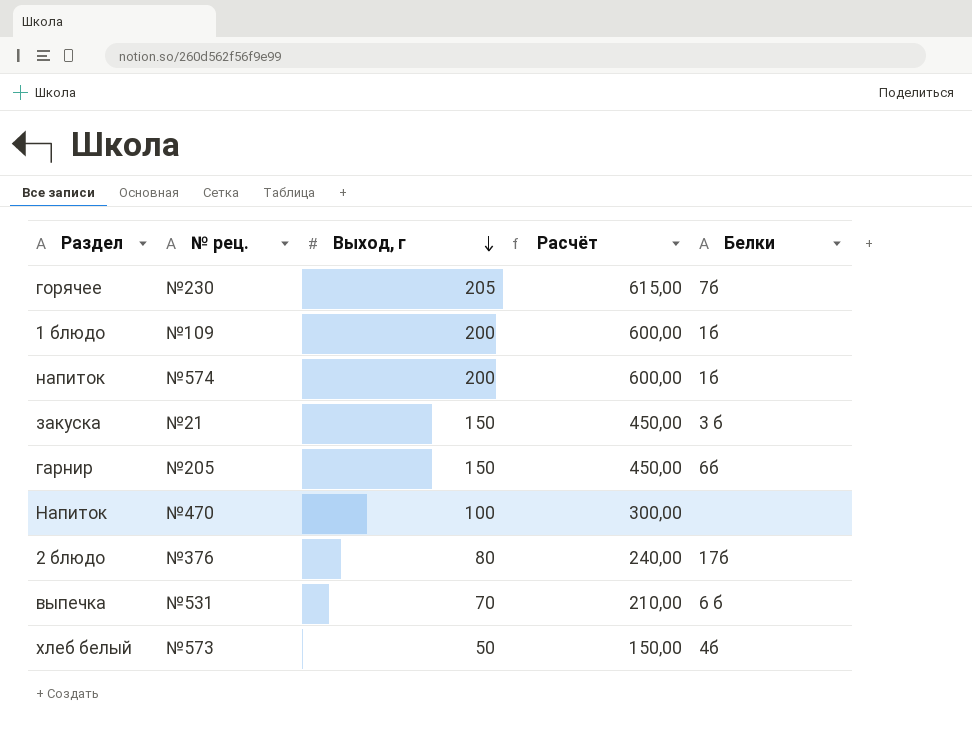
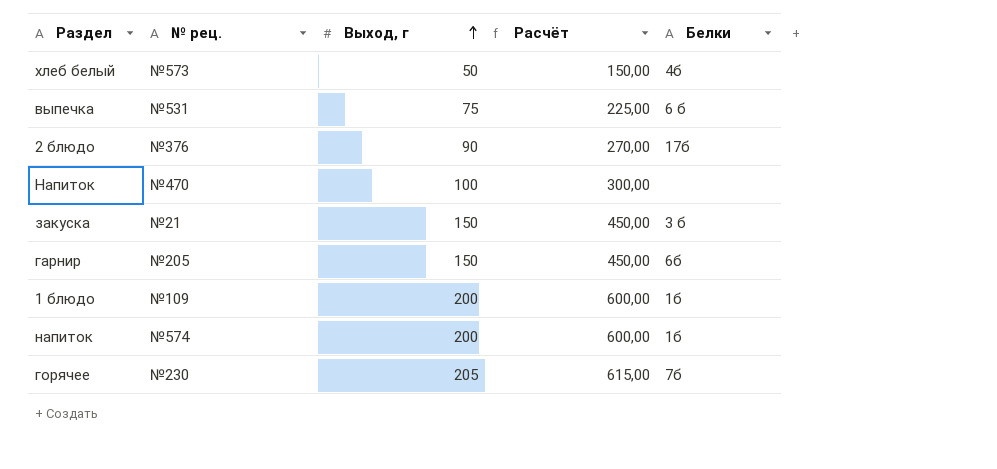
row order: Выход, г descending -> Выход, г ascending
выпечка | Выход, г: 70 -> 75
выпечка | Расчёт: 210,00 -> 225,00
2 блюдо | Выход, г: 80 -> 90
2 блюдо | Расчёт: 240,00 -> 270,00

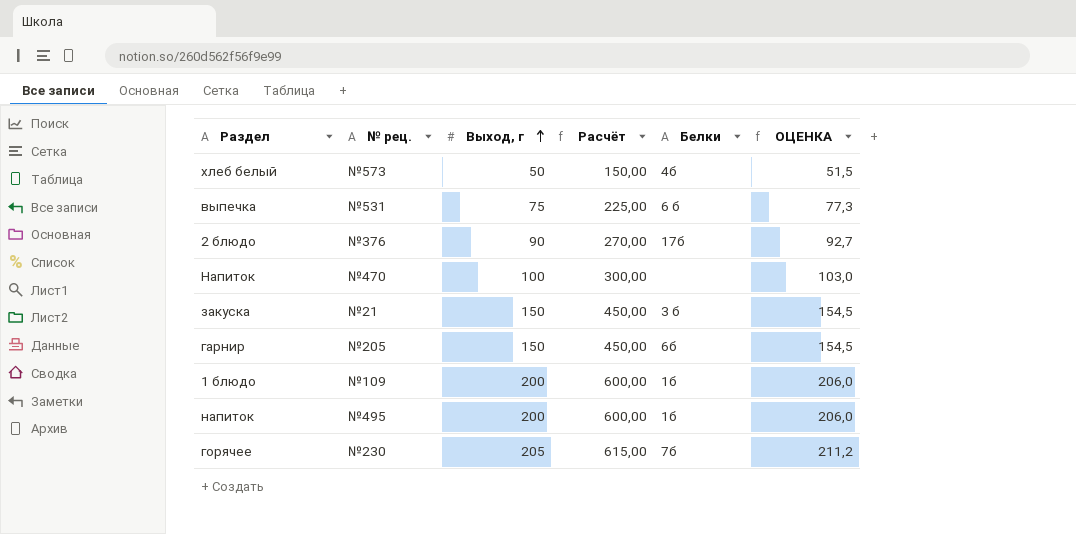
column ОЦЕНКА | formula: none -> [Выход, г] * 1,03
напиток | № рец.: №574 -> №495

